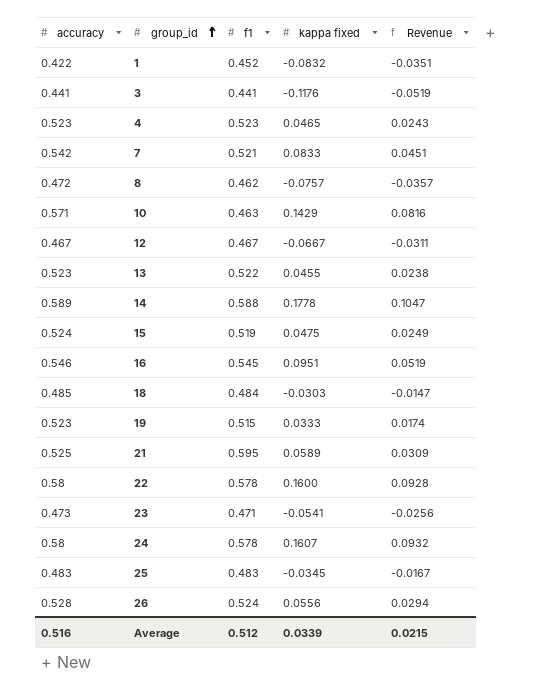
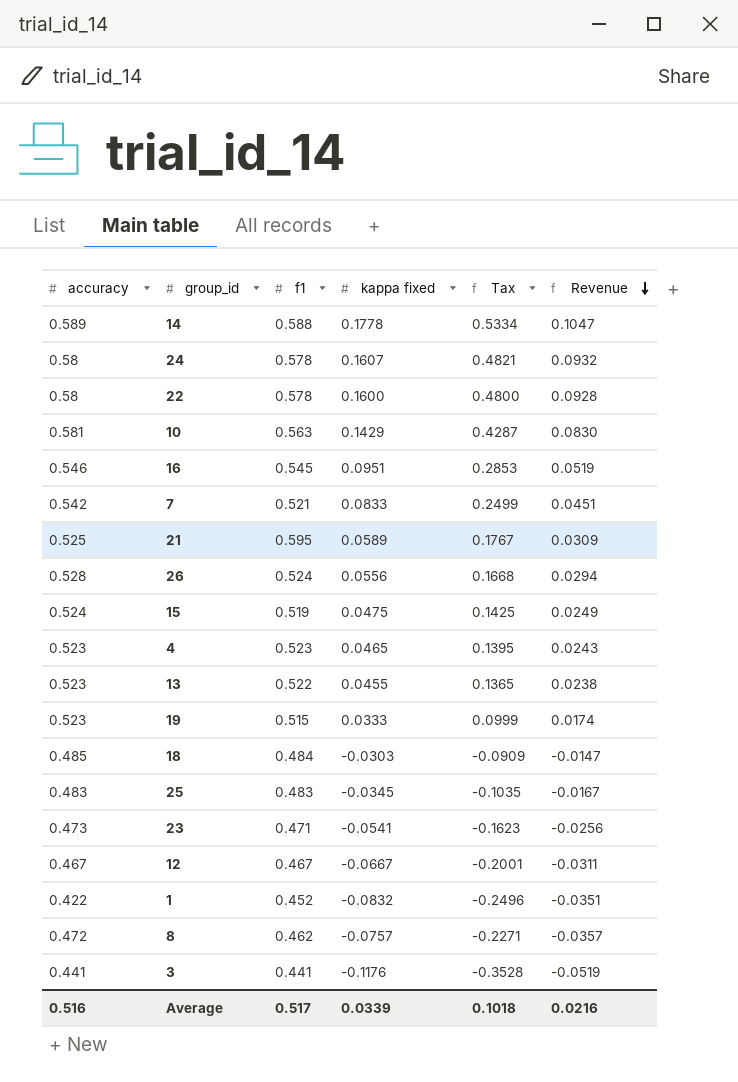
row order: group_id ascending -> Revenue descending
column Tax | formula: none -> [kappa fixed] * 3
10 | accuracy: 0.571 -> 0.581
10 | f1: 0.463 -> 0.563
10 | Revenue: 0.0816 -> 0.0830
Average | f1: 0.512 -> 0.517
Average | Revenue: 0.0215 -> 0.0216

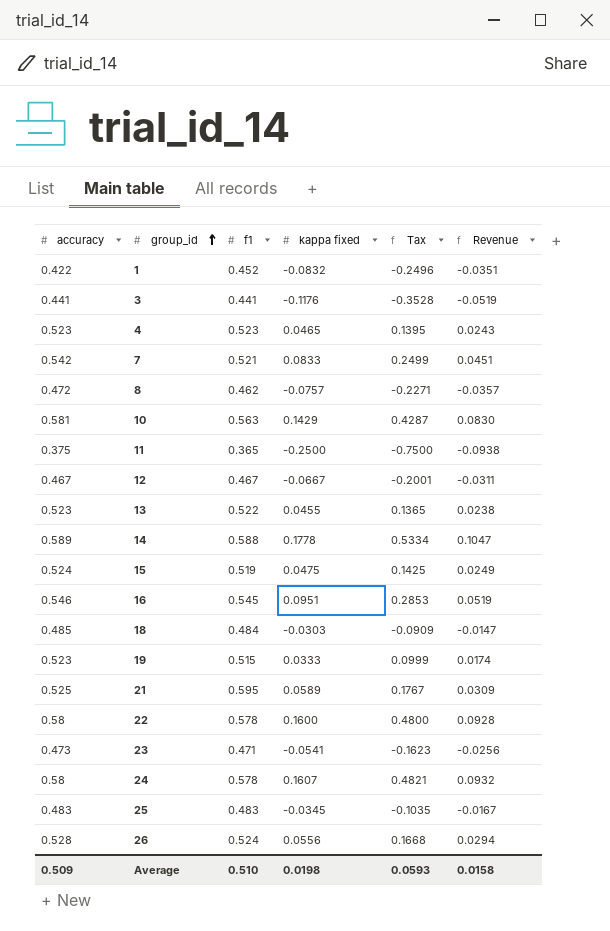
row order: Revenue descending -> group_id ascending
row 11: none -> 0.375 | 0.365 | -0.2500 | -0.7500 | -0.0938
Average | accuracy: 0.516 -> 0.509
Average | f1: 0.517 -> 0.510
Average | kappa fixed: 0.0339 -> 0.0198
Average | Tax: 0.1018 -> 0.0593
Average | Revenue: 0.0216 -> 0.0158

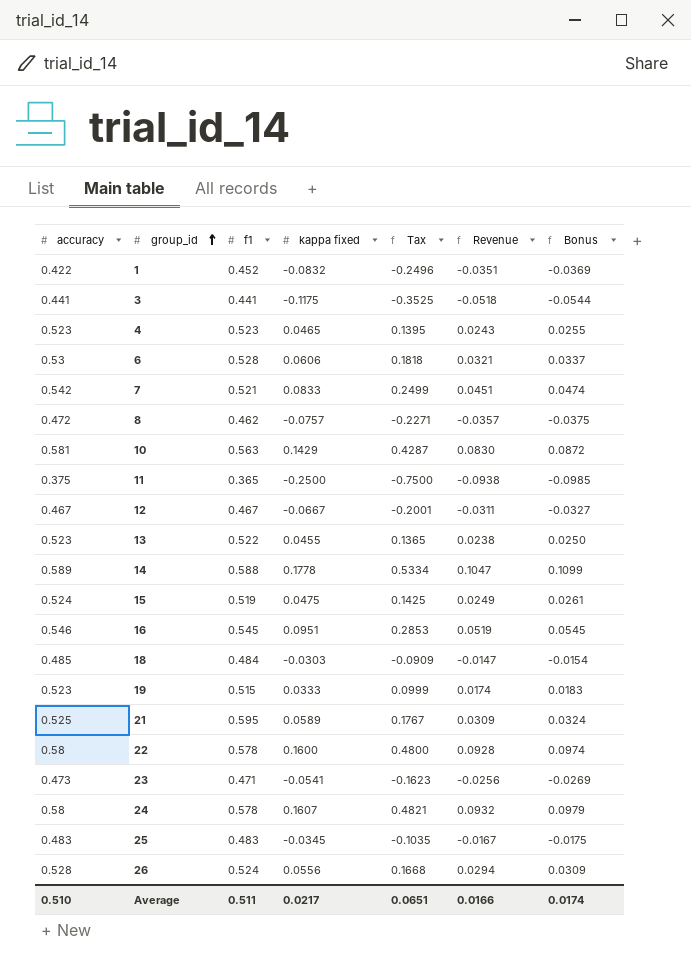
column Bonus | formula: none -> [Revenue] * 1.05
3 | kappa fixed: -0.1176 -> -0.1175
3 | Tax: -0.3528 -> -0.3525
3 | Revenue: -0.0519 -> -0.0518
row 6: none -> 0.53 | 0.528 | 0.0606 | 0.1818 | 0.0321 | 0.0337
Average | accuracy: 0.509 -> 0.510
Average | f1: 0.510 -> 0.511
Average | kappa fixed: 0.0198 -> 0.0217
Average | Tax: 0.0593 -> 0.0651
Average | Revenue: 0.0158 -> 0.0166

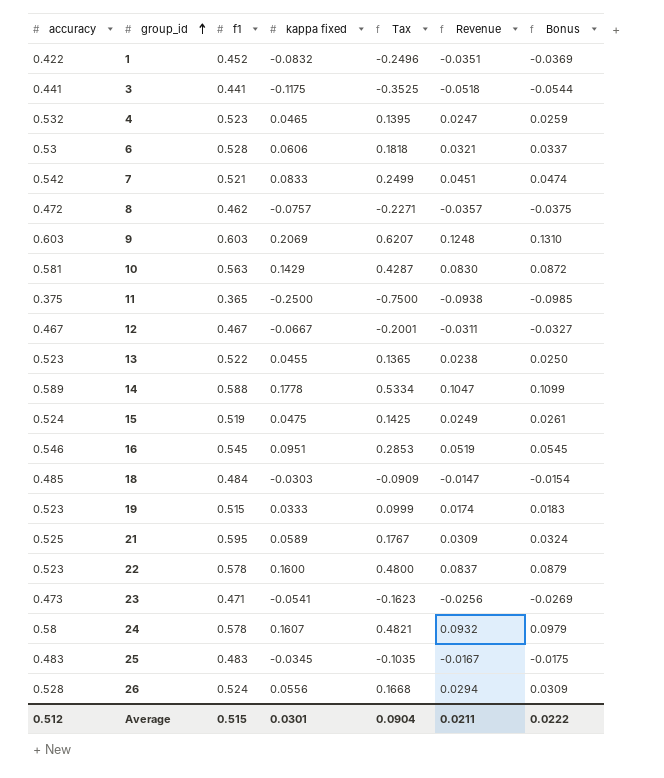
4 | accuracy: 0.523 -> 0.532
4 | Revenue: 0.0243 -> 0.0247
4 | Bonus: 0.0255 -> 0.0259
row 9: none -> 0.603 | 0.603 | 0.2069 | 0.6207 | 0.1248 | 0.1310
22 | accuracy: 0.58 -> 0.523
22 | Revenue: 0.0928 -> 0.0837
22 | Bonus: 0.0974 -> 0.0879
Average | accuracy: 0.510 -> 0.512
Average | f1: 0.511 -> 0.515
Average | kappa fixed: 0.0217 -> 0.0301
Average | Tax: 0.0651 -> 0.0904
Average | Revenue: 0.0166 -> 0.0211
Average | Bonus: 0.0174 -> 0.0222

